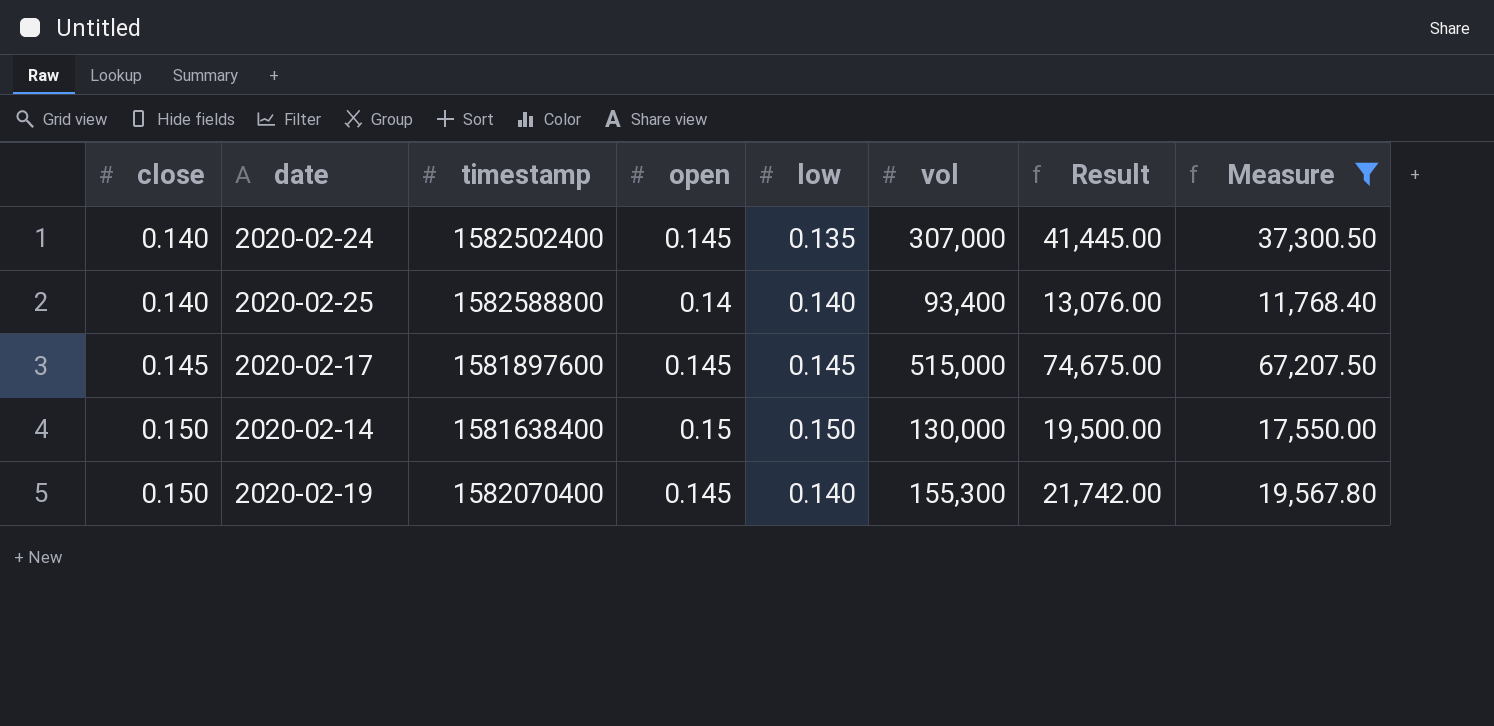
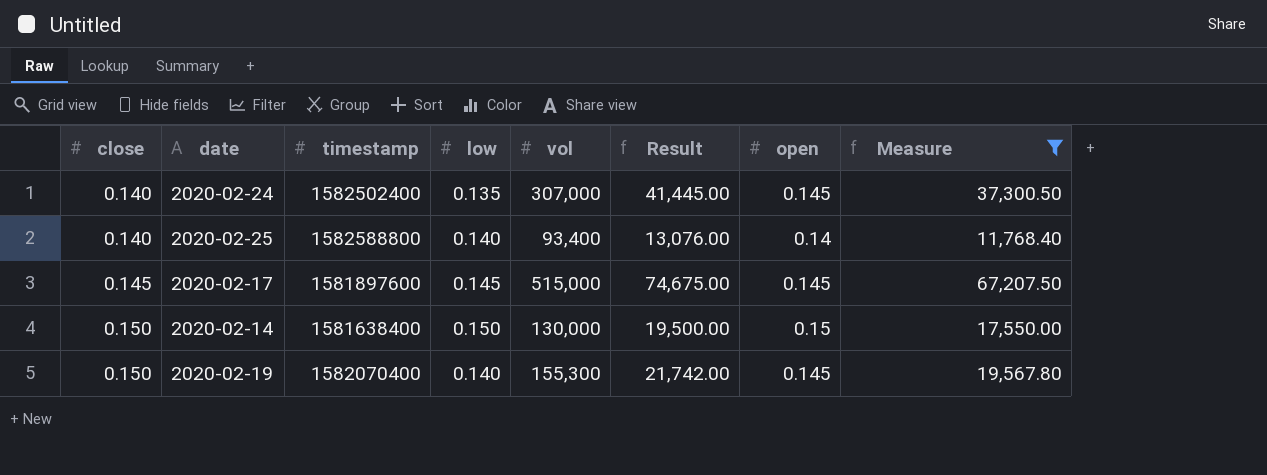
column open | position: 4 -> 7

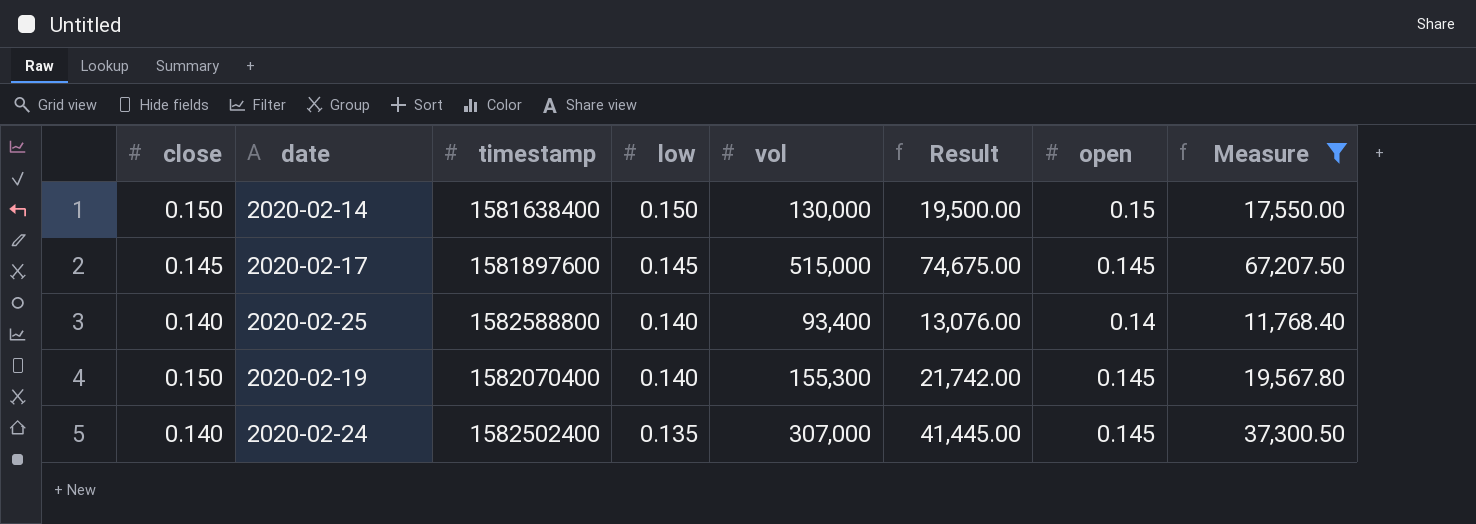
row order: close ascending -> low descending

